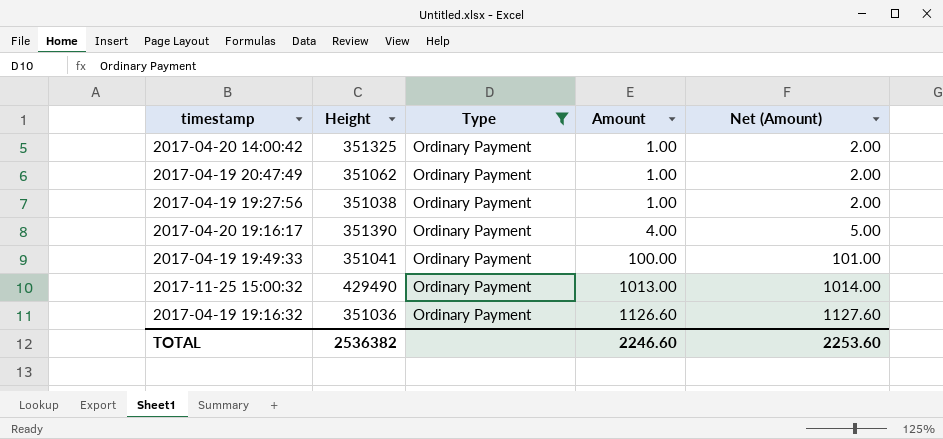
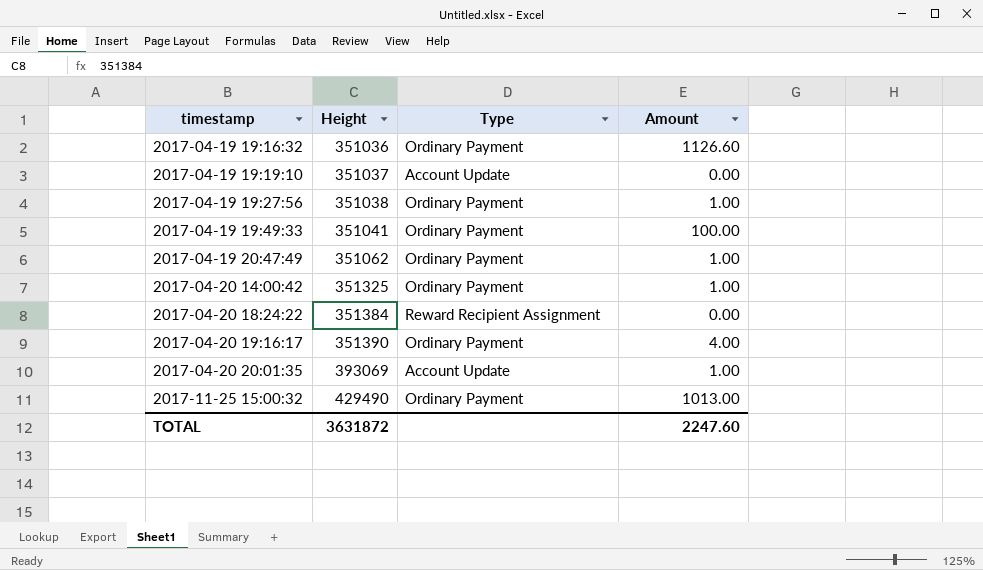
filter: Type = Ordinary Payment -> none
row order: Amount ascending -> timestamp ascending
column Net (Amount) | formula: [Amount] + 1 -> none
TOTAL | Height: 2536382 -> 3631872
TOTAL | Amount: 2246.60 -> 2247.60

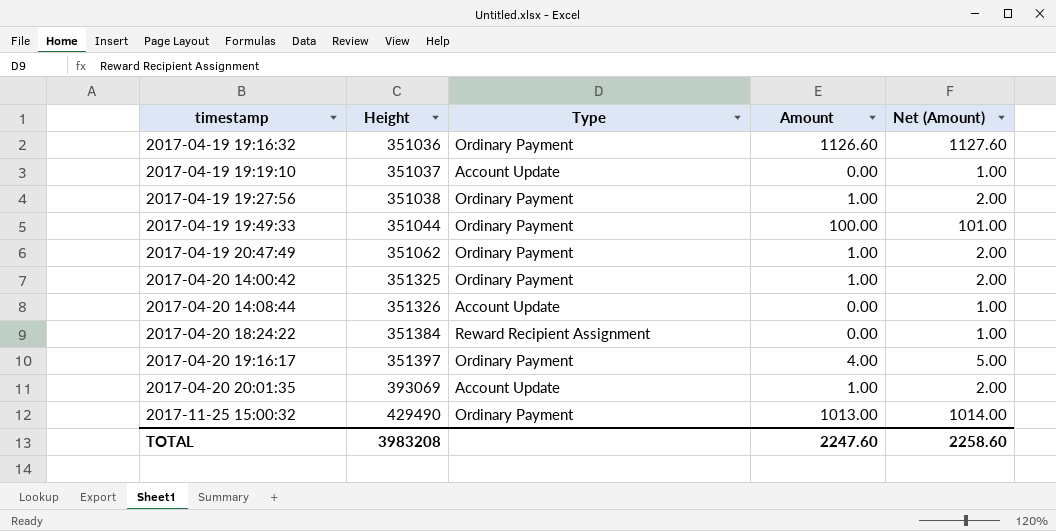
column Net (Amount) | formula: none -> [Amount] + 1
2017-04-19 19:49:33 | Height: 351041 -> 351044
row 2017-04-20 14:08:44: none -> 351326 | Account Update | 0.00 | 1.00
2017-04-20 19:16:17 | Height: 351390 -> 351397
TOTAL | Height: 3631872 -> 3983208

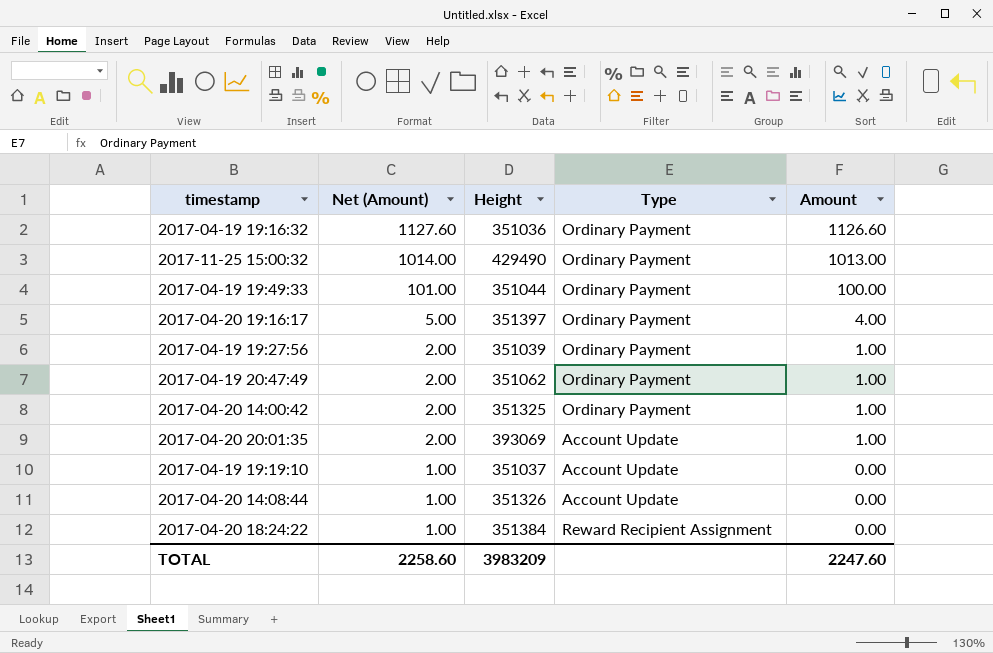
row order: timestamp ascending -> Net (Amount) descending
column Net (Amount) | position: 5 -> 2
2017-04-19 19:27:56 | Height: 351038 -> 351039
TOTAL | Height: 3983208 -> 3983209

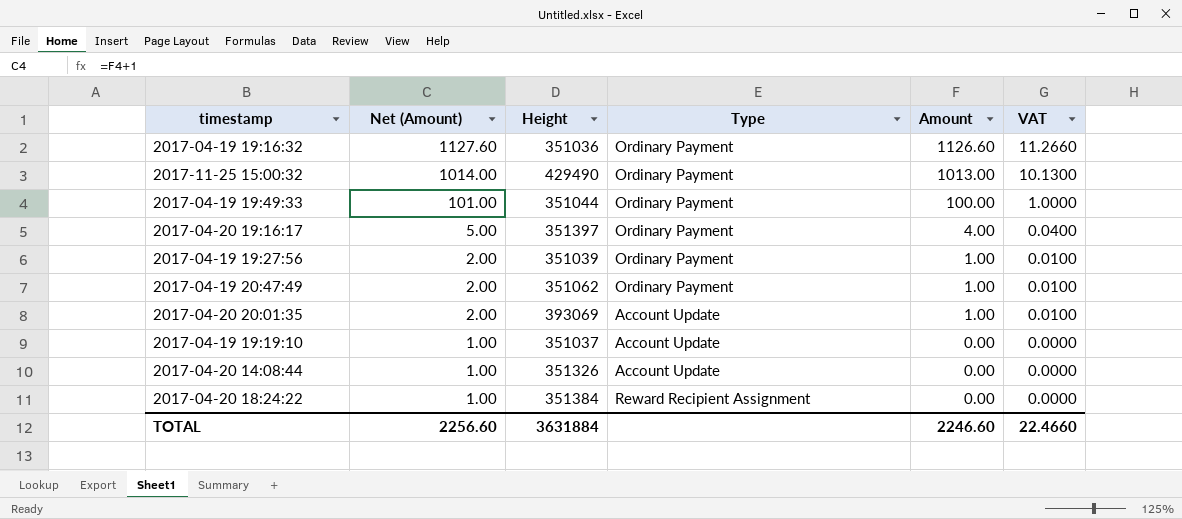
column VAT | formula: none -> [Amount] * 0.01
row 2017-04-20 14:00:42: 2.00 | 351325 | Ordinary Payment | 1.00 -> none
TOTAL | Net (Amount): 2258.60 -> 2256.60
TOTAL | Height: 3983209 -> 3631884
TOTAL | Amount: 2247.60 -> 2246.60

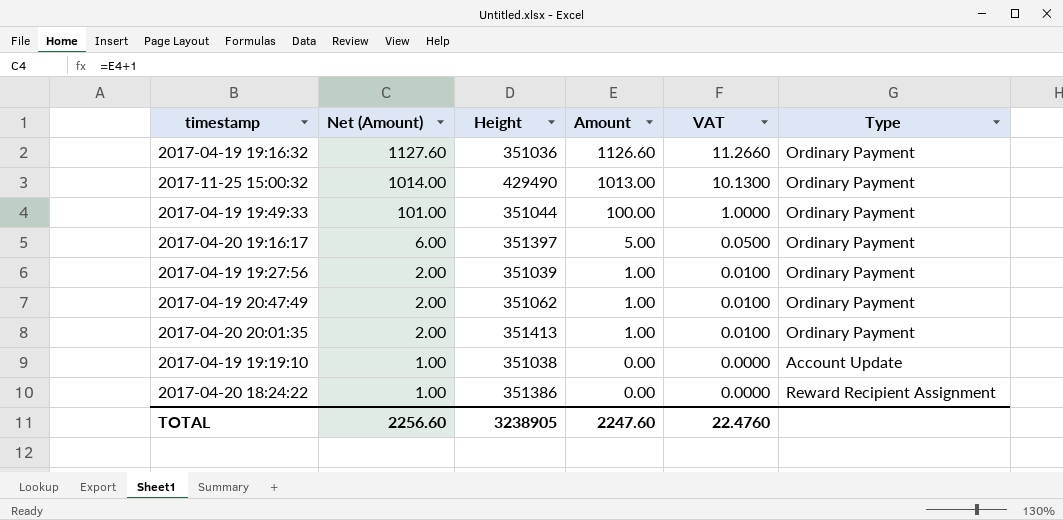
column Type | position: 4 -> 6
row 2017-04-20 14:08:44: 1.00 | 351326 | Account Update | 0.00 | 0.0000 -> none
2017-04-20 19:16:17 | Net (Amount): 5.00 -> 6.00
2017-04-20 19:16:17 | Amount: 4.00 -> 5.00
2017-04-20 19:16:17 | VAT: 0.0400 -> 0.0500
2017-04-20 20:01:35 | Height: 393069 -> 351413
2017-04-20 20:01:35 | Type: Account Update -> Ordinary Payment
2017-04-19 19:19:10 | Height: 351037 -> 351038
2017-04-20 18:24:22 | Height: 351384 -> 351386
TOTAL | Height: 3631884 -> 3238905
TOTAL | Amount: 2246.60 -> 2247.60
TOTAL | VAT: 22.4660 -> 22.4760

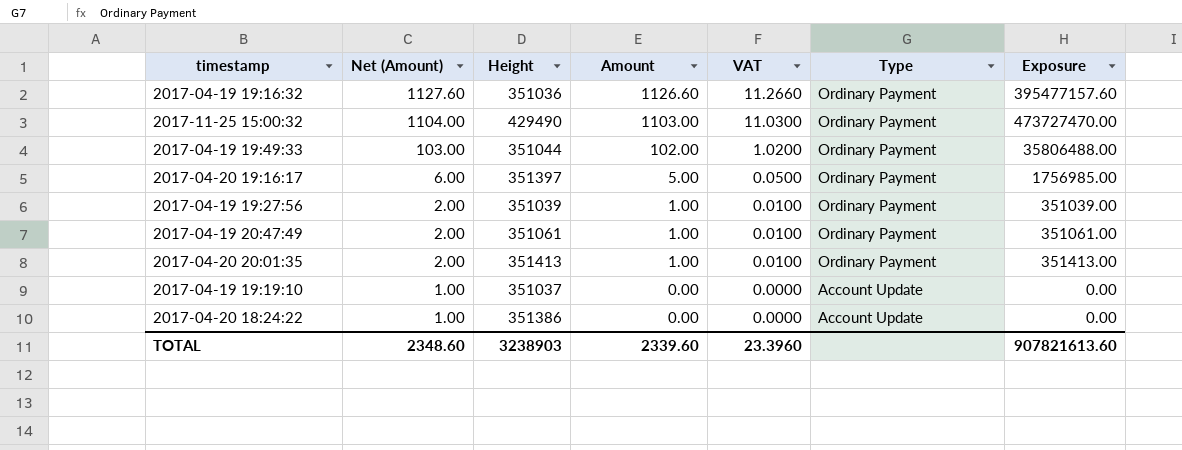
column Exposure | formula: none -> [Height] * [Amount]
2017-11-25 15:00:32 | Net (Amount): 1014.00 -> 1104.00
2017-11-25 15:00:32 | Amount: 1013.00 -> 1103.00
2017-11-25 15:00:32 | VAT: 10.1300 -> 11.0300
2017-04-19 19:49:33 | Net (Amount): 101.00 -> 103.00
2017-04-19 19:49:33 | Amount: 100.00 -> 102.00
2017-04-19 19:49:33 | VAT: 1.0000 -> 1.0200
2017-04-19 20:47:49 | Height: 351062 -> 351061
2017-04-19 19:19:10 | Height: 351038 -> 351037
2017-04-20 18:24:22 | Type: Reward Recipient Assignment -> Account Update
TOTAL | Net (Amount): 2256.60 -> 2348.60
TOTAL | Height: 3238905 -> 3238903
TOTAL | Amount: 2247.60 -> 2339.60
TOTAL | VAT: 22.4760 -> 23.3960

